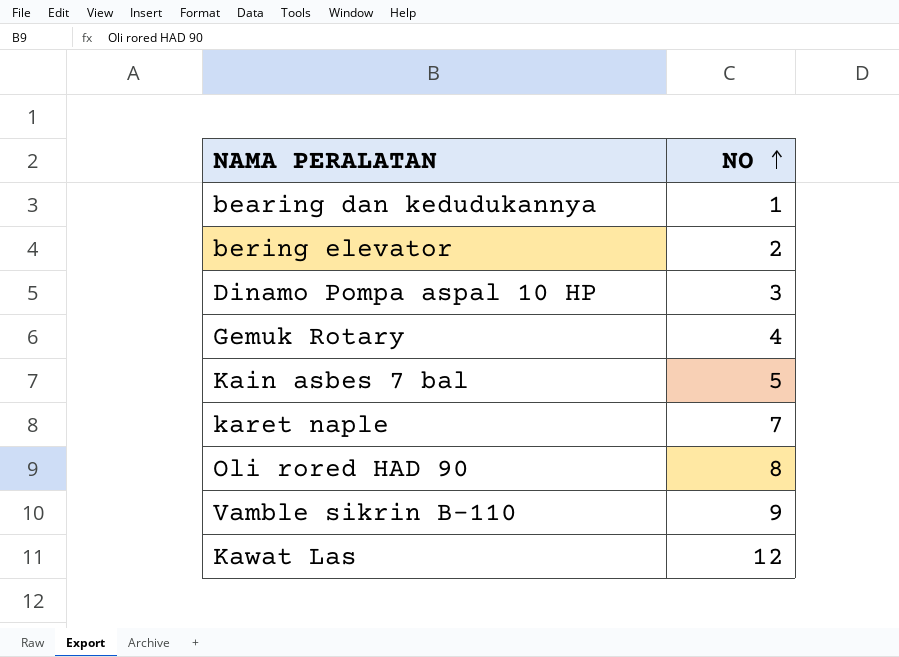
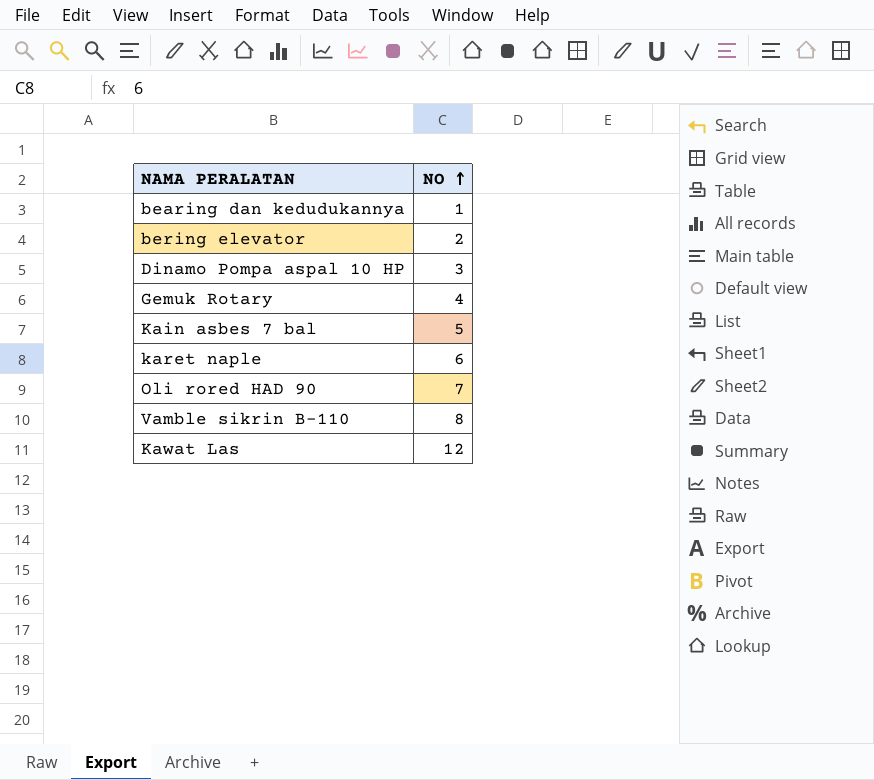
karet naple | NO: 7 -> 6
Oli rored HAD 90 | NO: 8 -> 7
Vamble sikrin B-110 | NO: 9 -> 8

